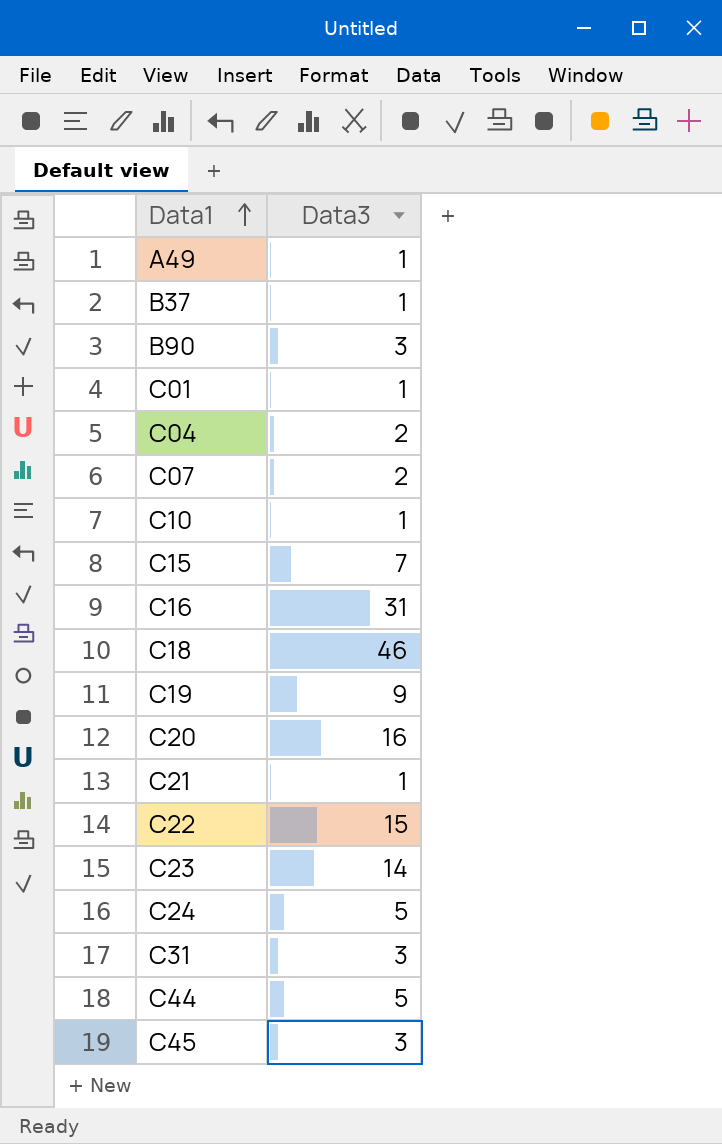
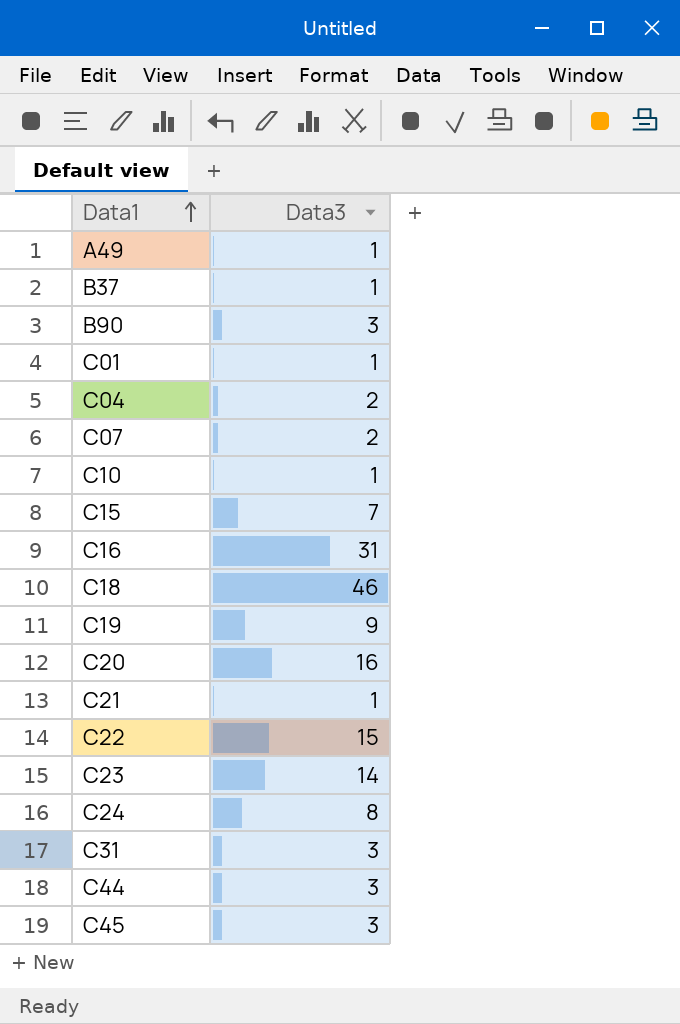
C24 | Data3: 5 -> 8
C44 | Data3: 5 -> 3

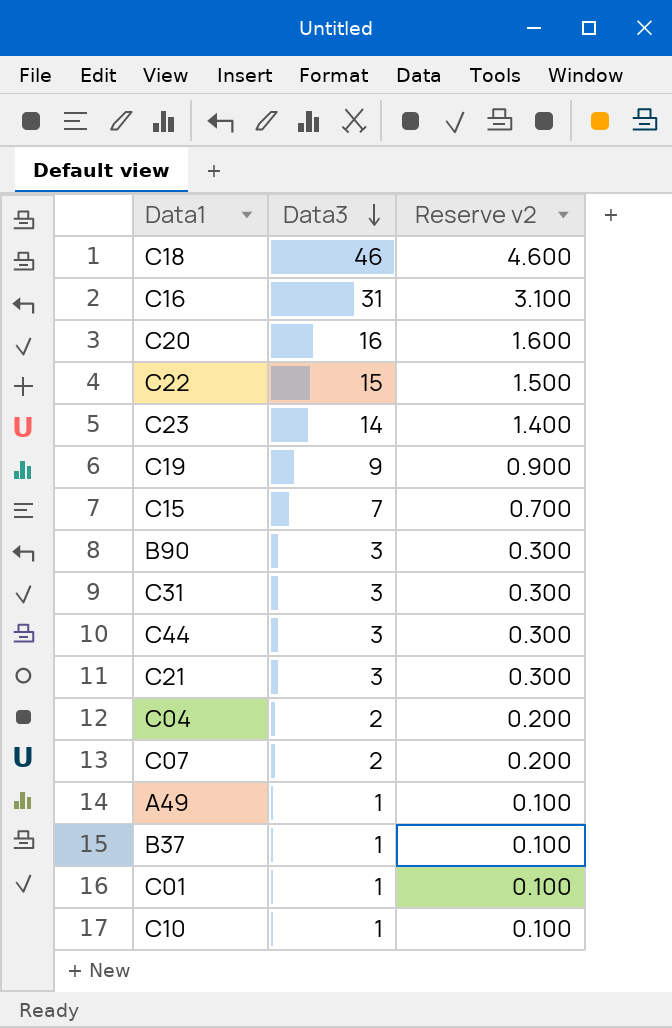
row order: Data1 ascending -> Data3 descending
column Reserve v2 | formula: none -> [Data3] * 0.1
row C24: 8 -> none
row C45: 3 -> none
C21 | Data3: 1 -> 3

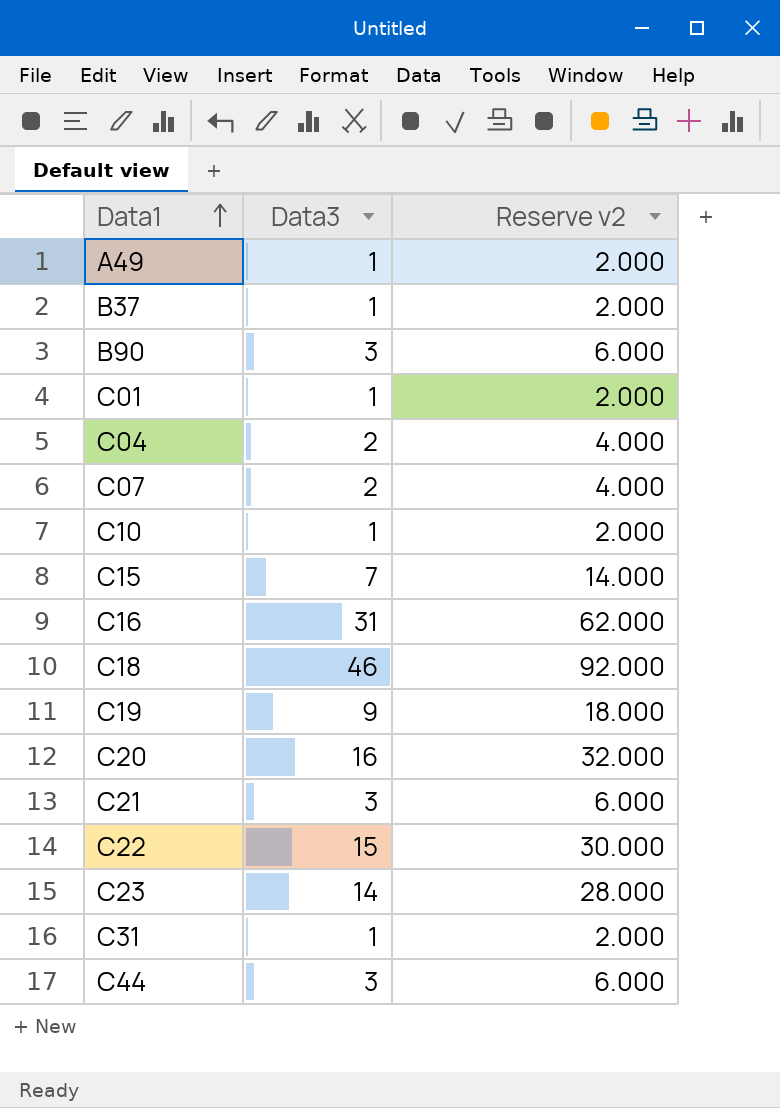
row order: Data3 descending -> Data1 ascending
column Reserve v2 | formula: [Data3] * 0.1 -> [Data3] * 2
C31 | Data3: 3 -> 1

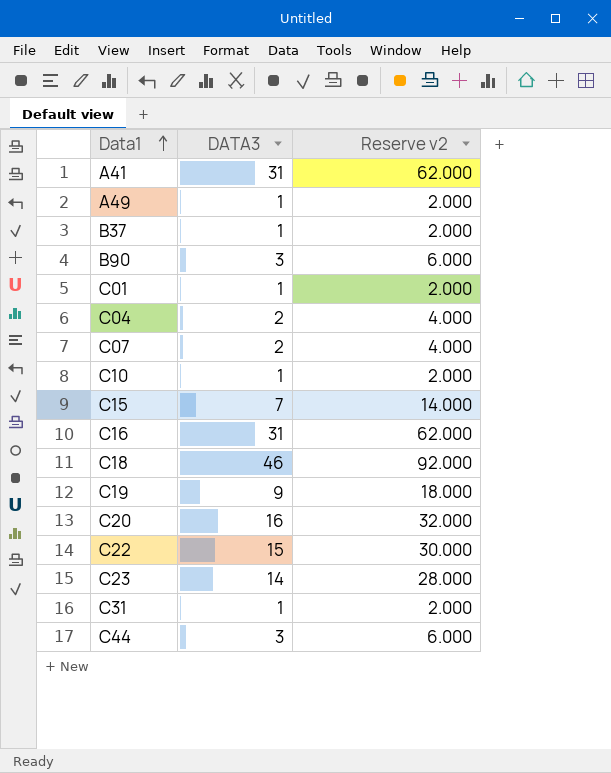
column name: Data3 -> DATA3
row C21: 3 | 6.000 -> none
row A41: none -> 31 | 62.000

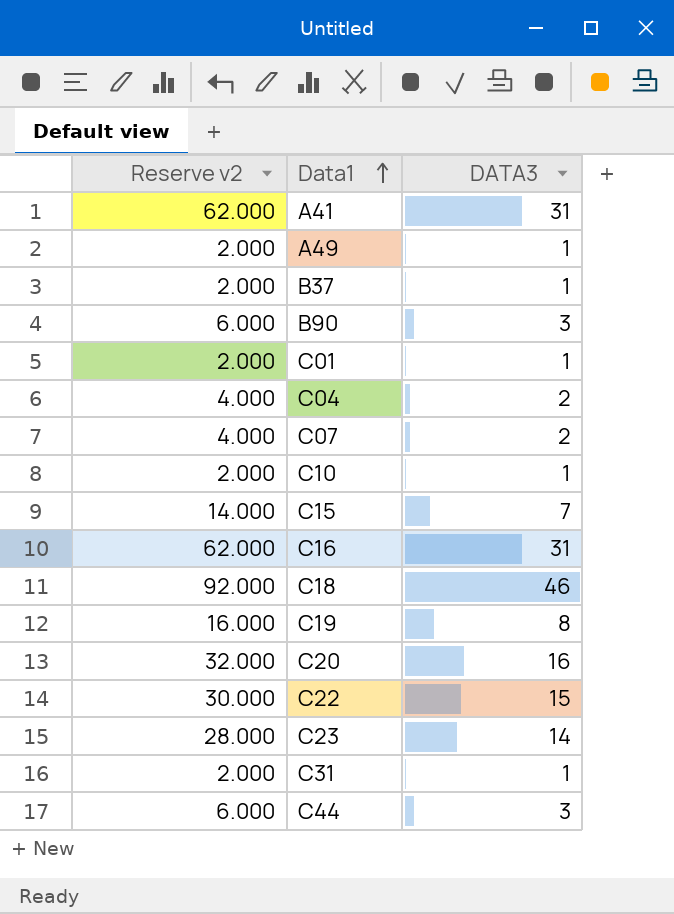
column Reserve v2 | position: 3 -> 1
C19 | Reserve v2: 18.000 -> 16.000
C19 | DATA3: 9 -> 8

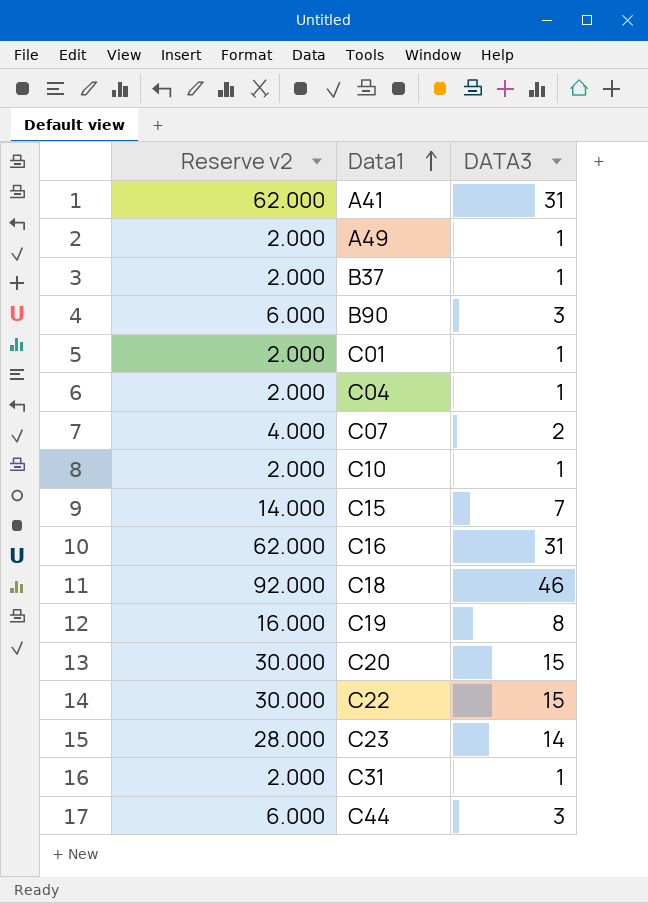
C04 | Reserve v2: 4.000 -> 2.000
C04 | DATA3: 2 -> 1
C20 | Reserve v2: 32.000 -> 30.000
C20 | DATA3: 16 -> 15

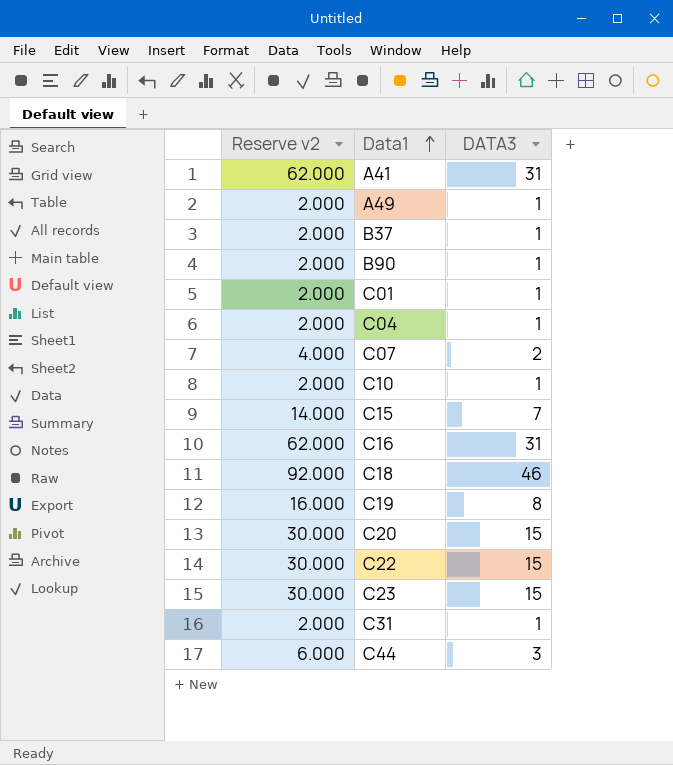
B90 | Reserve v2: 6.000 -> 2.000
B90 | DATA3: 3 -> 1
C23 | Reserve v2: 28.000 -> 30.000
C23 | DATA3: 14 -> 15

